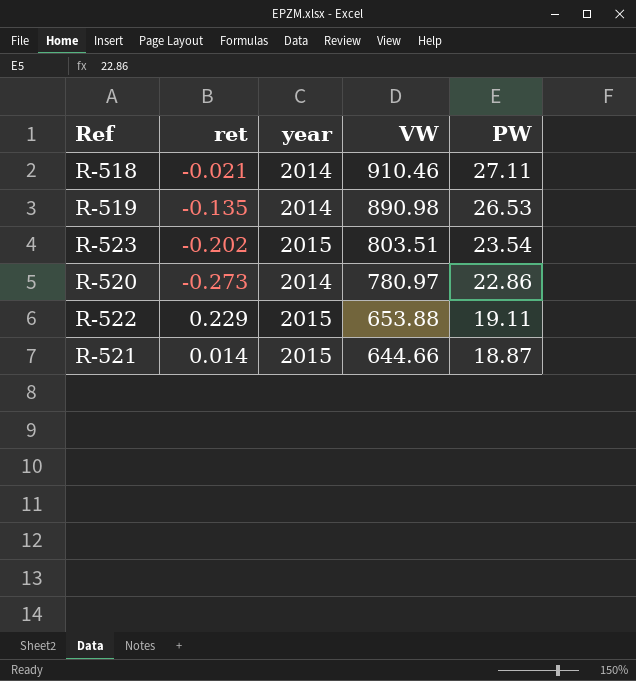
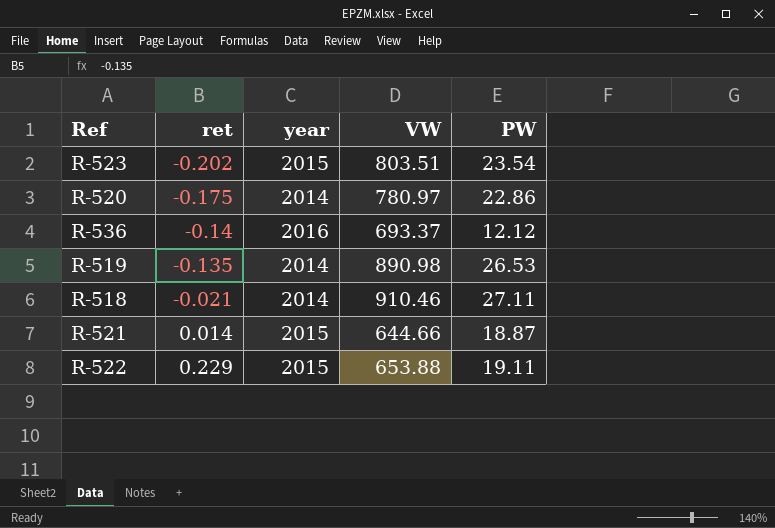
row order: VW descending -> ret ascending
R-520 | ret: -0.273 -> -0.175
row R-536: none -> -0.14 | 2016 | 693.37 | 12.12

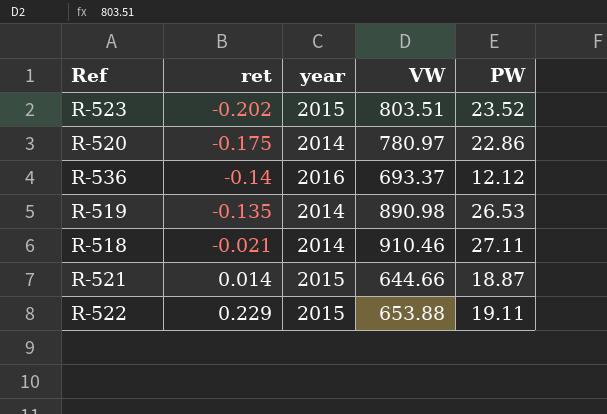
R-523 | PW: 23.54 -> 23.52

